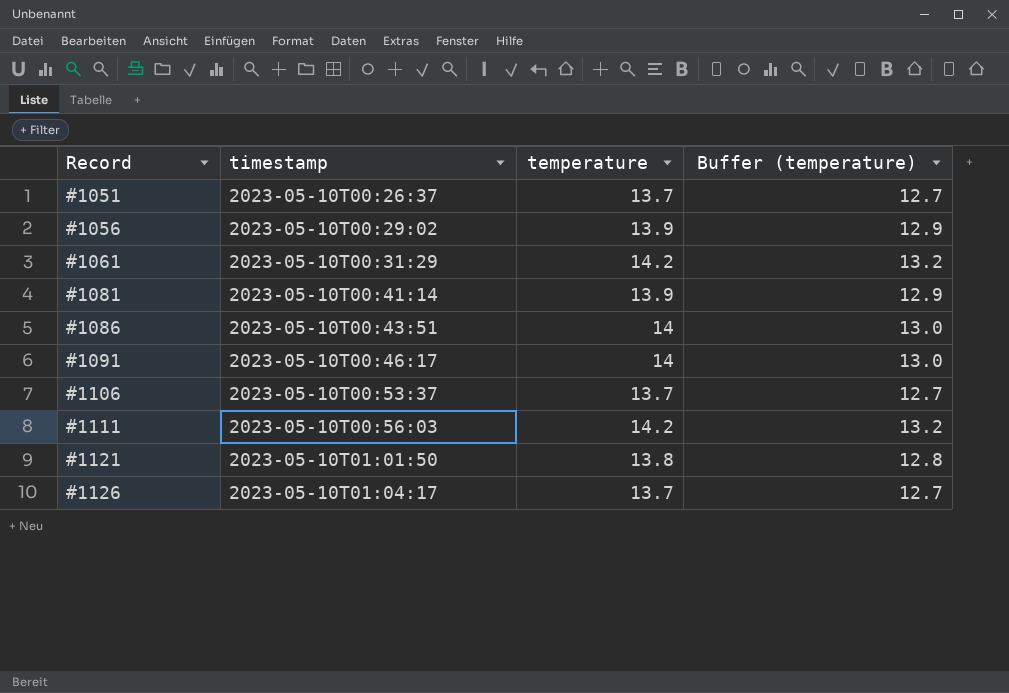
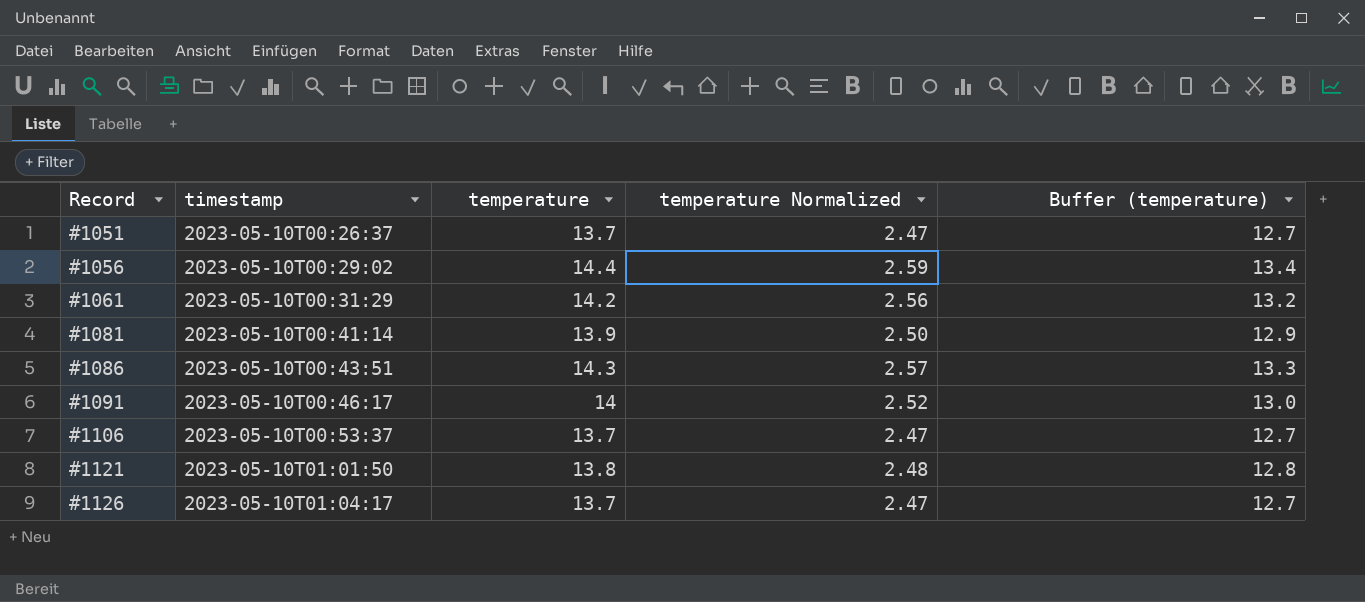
column temperature Normalized | formula: none -> [temperature] * 0.18
row #1111: 2023-05-10T00:56:03 | 14.2 | 13.2 -> none
#1056 | temperature: 13.9 -> 14.4
#1056 | Buffer (temperature): 12.9 -> 13.4
#1086 | temperature: 14 -> 14.3
#1086 | Buffer (temperature): 13.0 -> 13.3

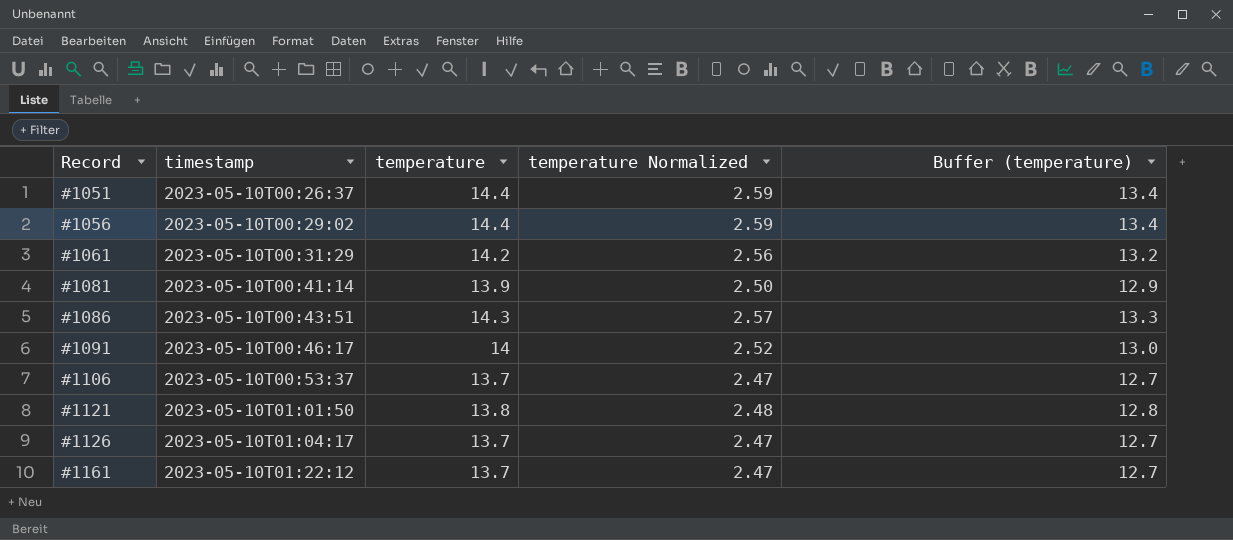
#1051 | temperature: 13.7 -> 14.4
#1051 | temperature Normalized: 2.47 -> 2.59
#1051 | Buffer (temperature): 12.7 -> 13.4
row #1161: none -> 2023-05-10T01:22:12 | 13.7 | 2.47 | 12.7

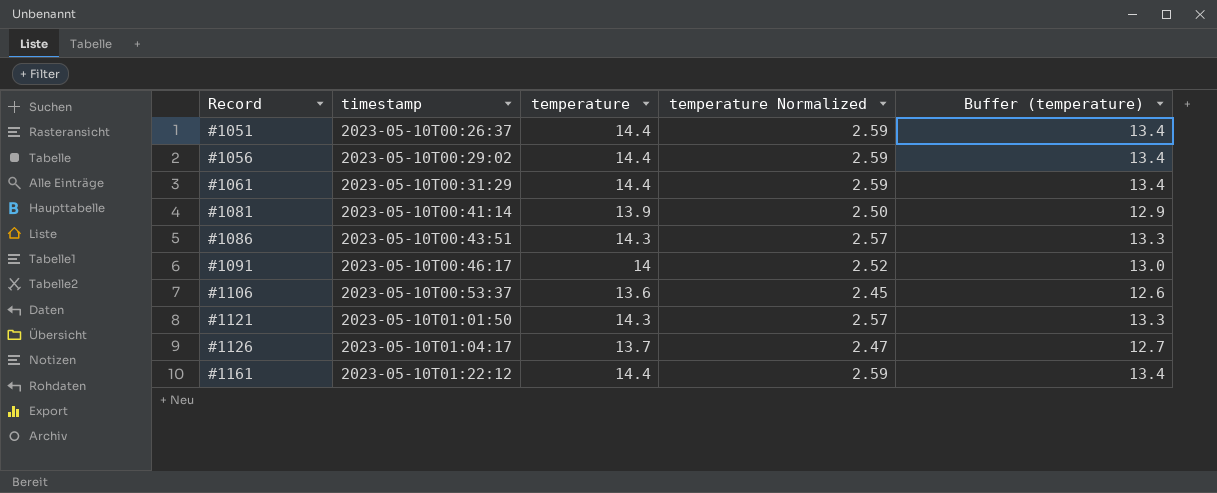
#1061 | temperature: 14.2 -> 14.4
#1061 | temperature Normalized: 2.56 -> 2.59
#1061 | Buffer (temperature): 13.2 -> 13.4
#1106 | temperature: 13.7 -> 13.6
#1106 | temperature Normalized: 2.47 -> 2.45
#1106 | Buffer (temperature): 12.7 -> 12.6
#1121 | temperature: 13.8 -> 14.3
#1121 | temperature Normalized: 2.48 -> 2.57
#1121 | Buffer (temperature): 12.8 -> 13.3
#1161 | temperature: 13.7 -> 14.4
#1161 | temperature Normalized: 2.47 -> 2.59
#1161 | Buffer (temperature): 12.7 -> 13.4

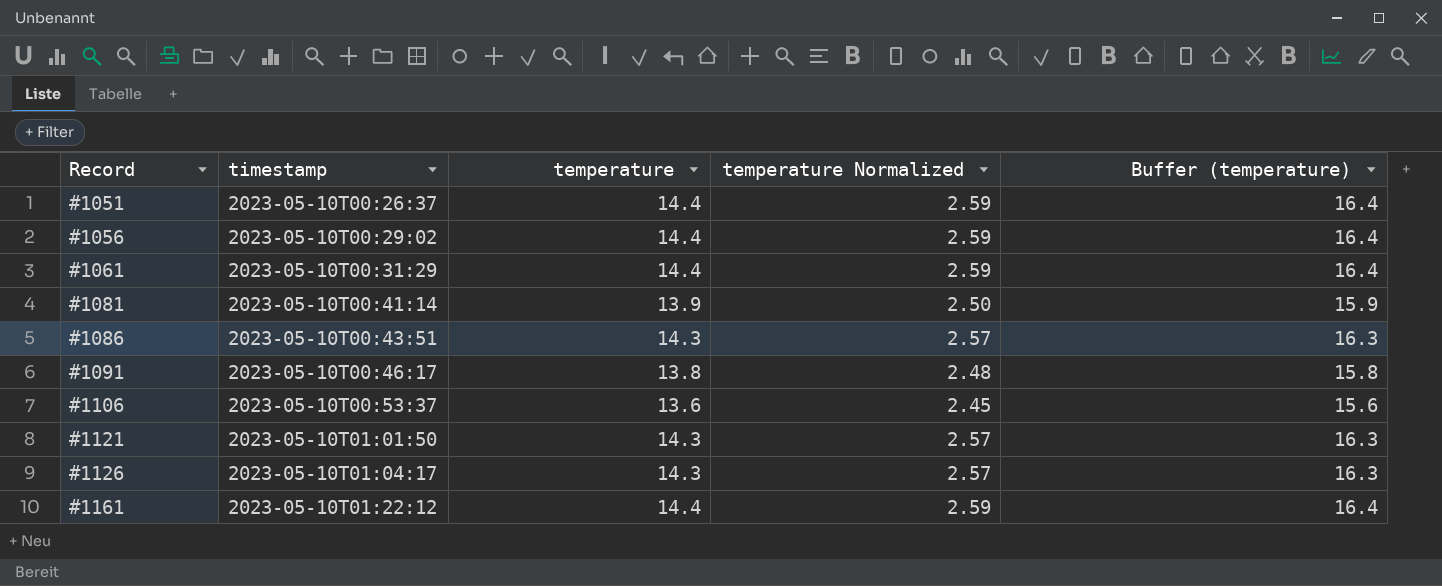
column Buffer (temperature) | formula: [temperature] - 1 -> [temperature] + 2
#1091 | temperature: 14 -> 13.8
#1091 | temperature Normalized: 2.52 -> 2.48
#1126 | temperature: 13.7 -> 14.3
#1126 | temperature Normalized: 2.47 -> 2.57

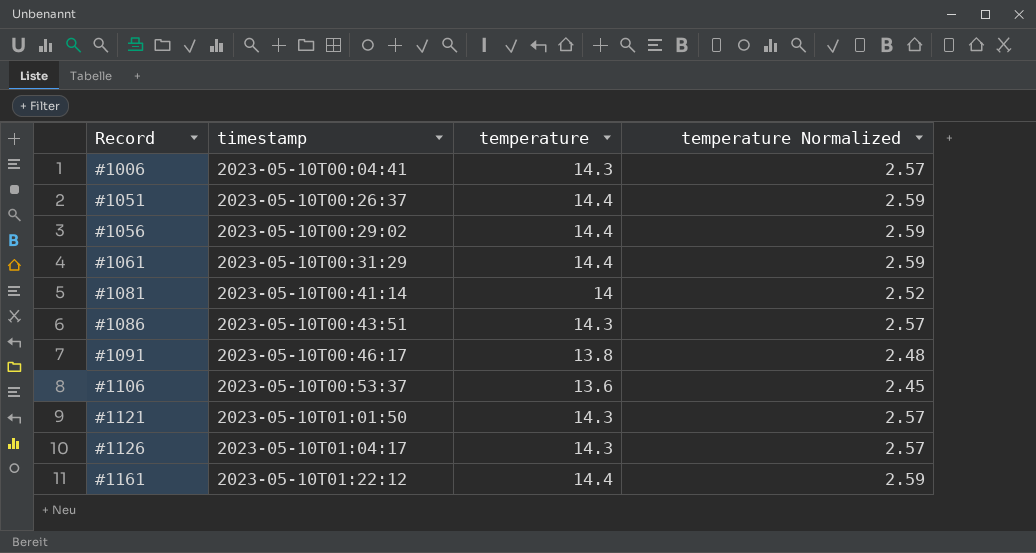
column Buffer (temperature) | formula: [temperature] + 2 -> none
row #1006: none -> 2023-05-10T00:04:41 | 14.3 | 2.57
#1081 | temperature: 13.9 -> 14
#1081 | temperature Normalized: 2.50 -> 2.52

